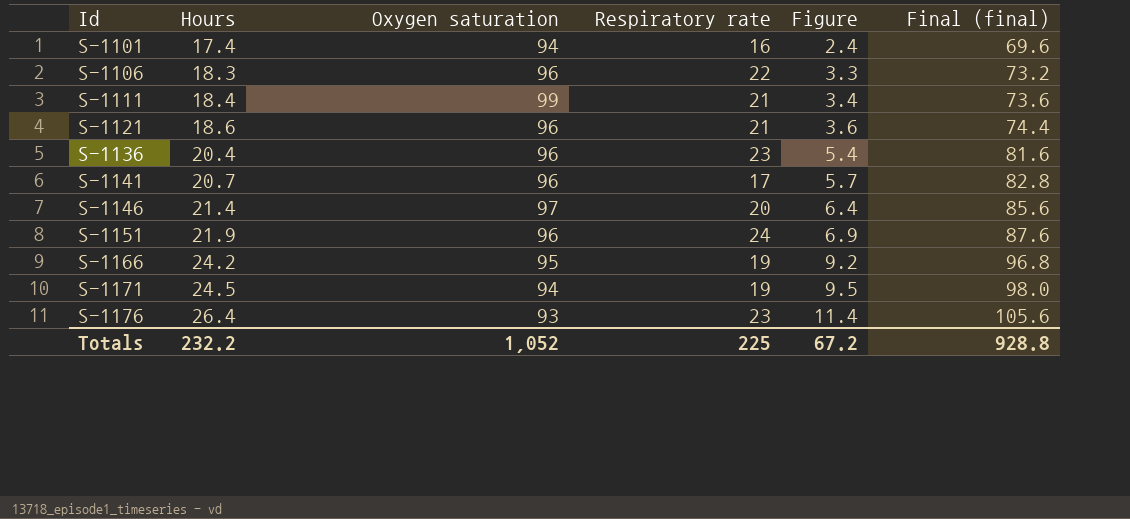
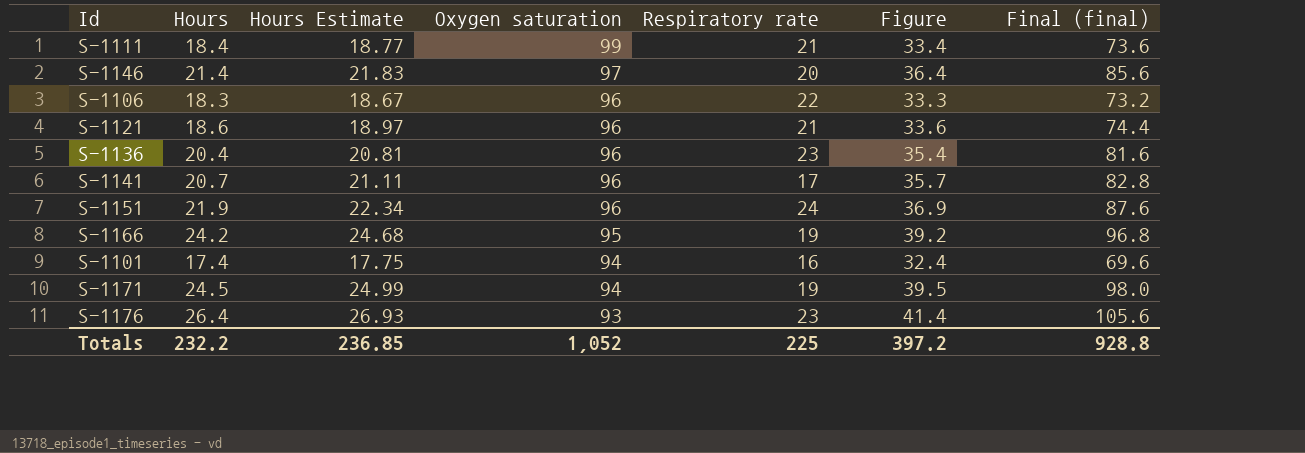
row order: Id ascending -> Oxygen saturation descending
column Hours Estimate | formula: none -> [Hours] * 1.02
column Figure | formula: [Hours] - 15 -> [Hours] + 15
Totals | Figure: 67.2 -> 397.2

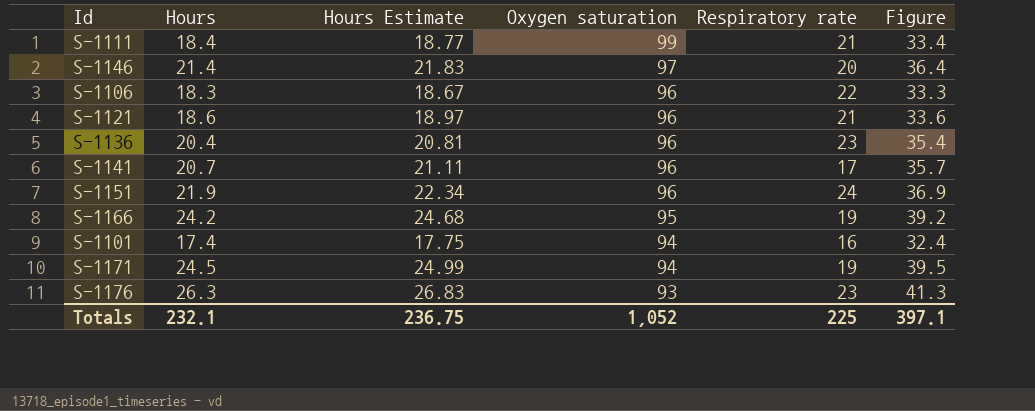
column Final (final) | formula: [Hours] * 4 -> none
S-1176 | Hours: 26.4 -> 26.3
S-1176 | Hours Estimate: 26.93 -> 26.83
S-1176 | Figure: 41.4 -> 41.3
Totals | Hours: 232.2 -> 232.1
Totals | Hours Estimate: 236.85 -> 236.75
Totals | Figure: 397.2 -> 397.1

